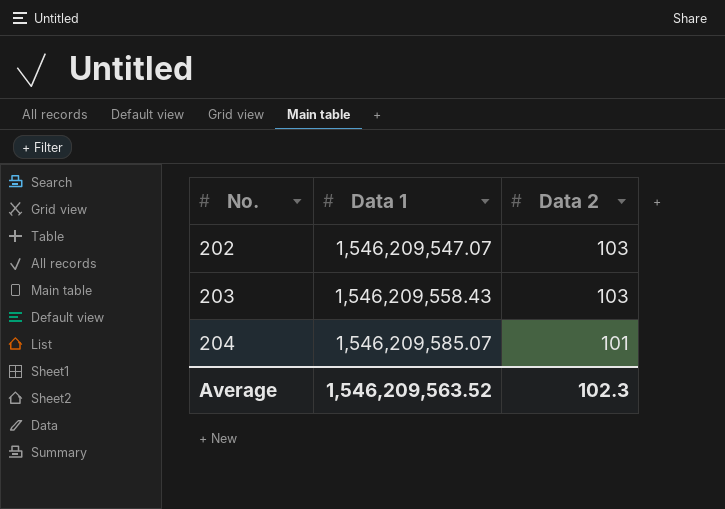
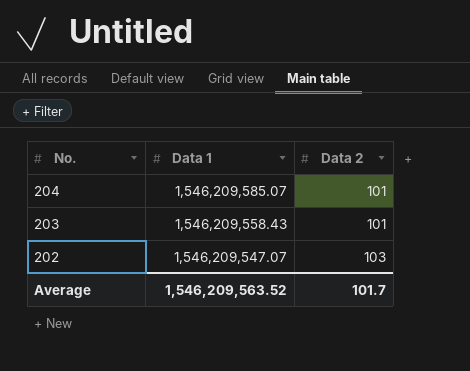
row order: No. ascending -> No. descending
203 | Data 2: 103 -> 101
Average | Data 2: 102.3 -> 101.7

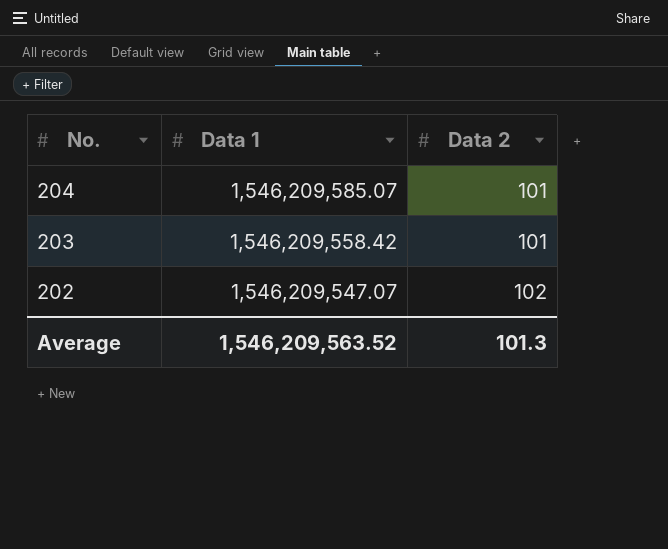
203 | Data 1: 1,546,209,558.43 -> 1,546,209,558.42
202 | Data 2: 103 -> 102
Average | Data 2: 101.7 -> 101.3

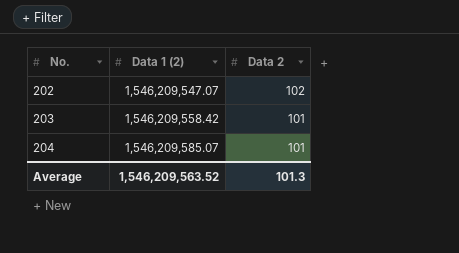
row order: No. descending -> No. ascending
column name: Data 1 -> Data 1 (2)

